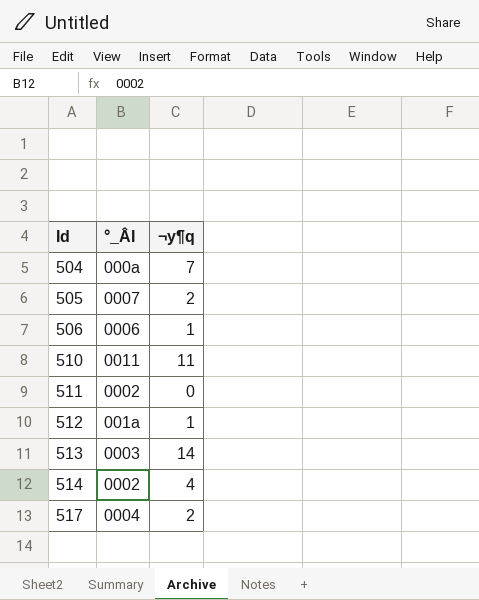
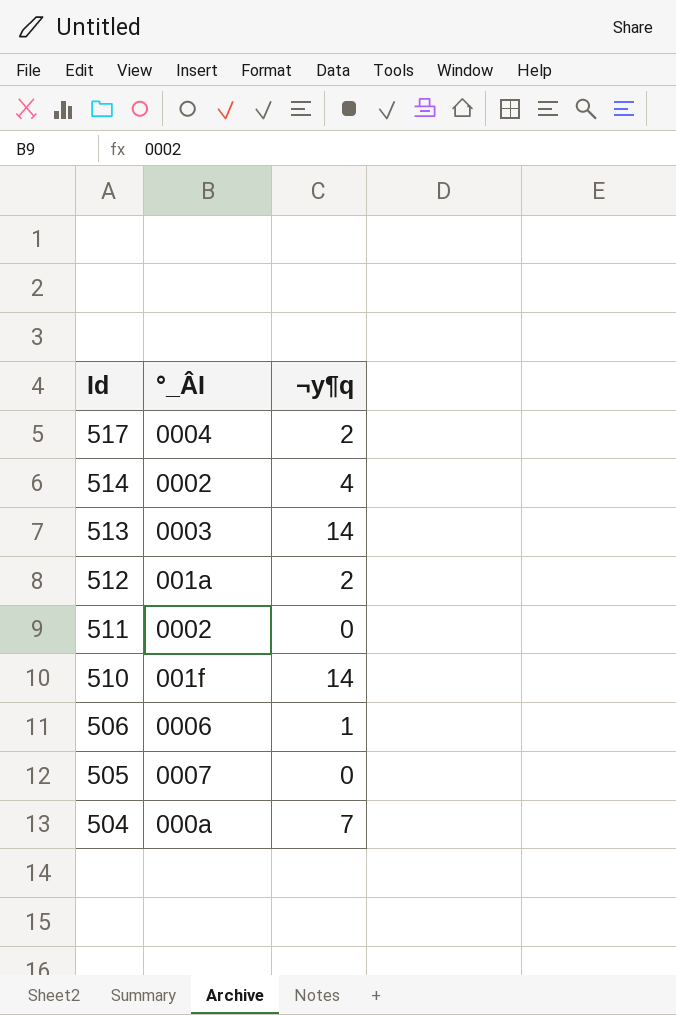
row order: Id ascending -> Id descending
512 | ¬y¶q: 1 -> 2
510 | °_ÂI: 0011 -> 001f
510 | ¬y¶q: 11 -> 14
505 | ¬y¶q: 2 -> 0

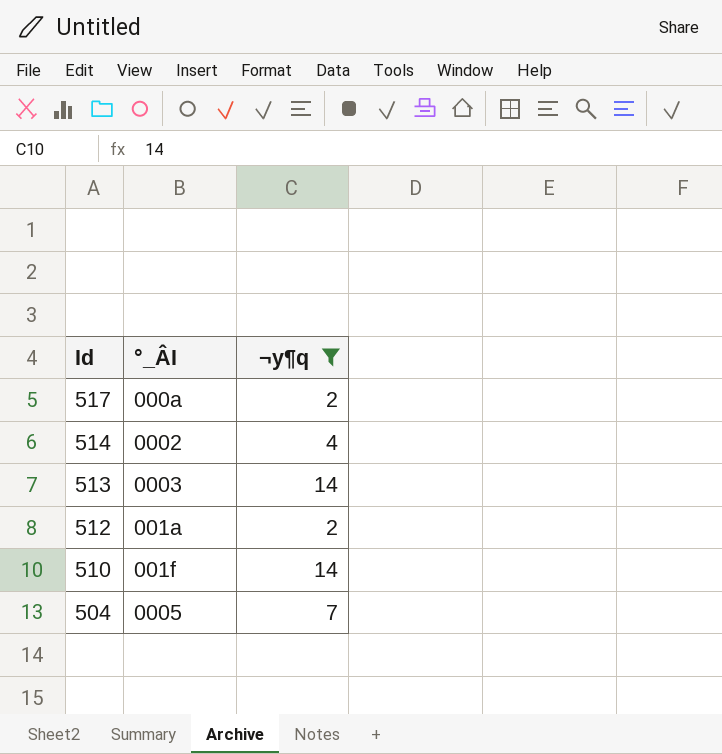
filter: none -> ¬y¶q >= 2
517 | °_ÂI: 0004 -> 000a
504 | °_ÂI: 000a -> 0005

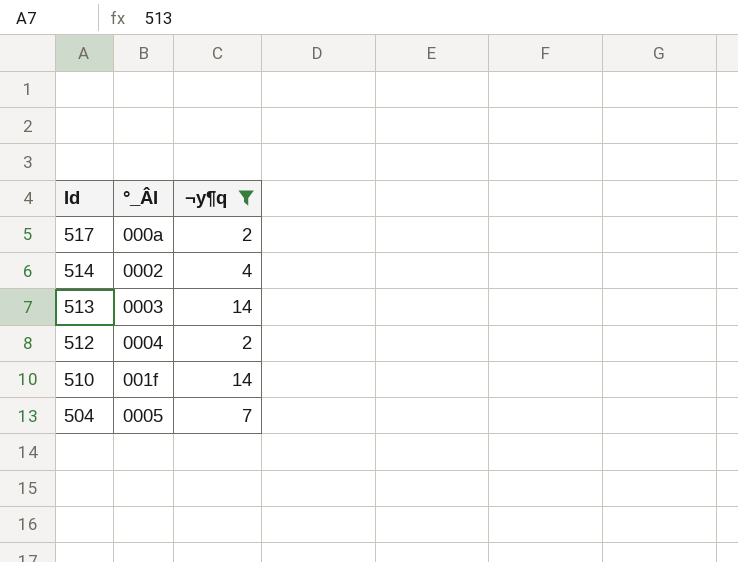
512 | °_ÂI: 001a -> 0004

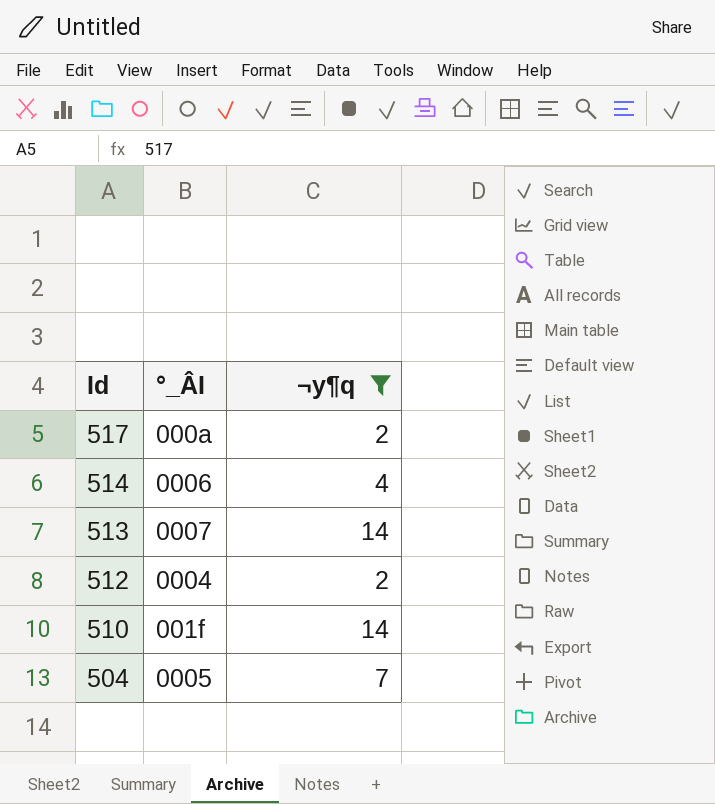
514 | °_ÂI: 0002 -> 0006
513 | °_ÂI: 0003 -> 0007

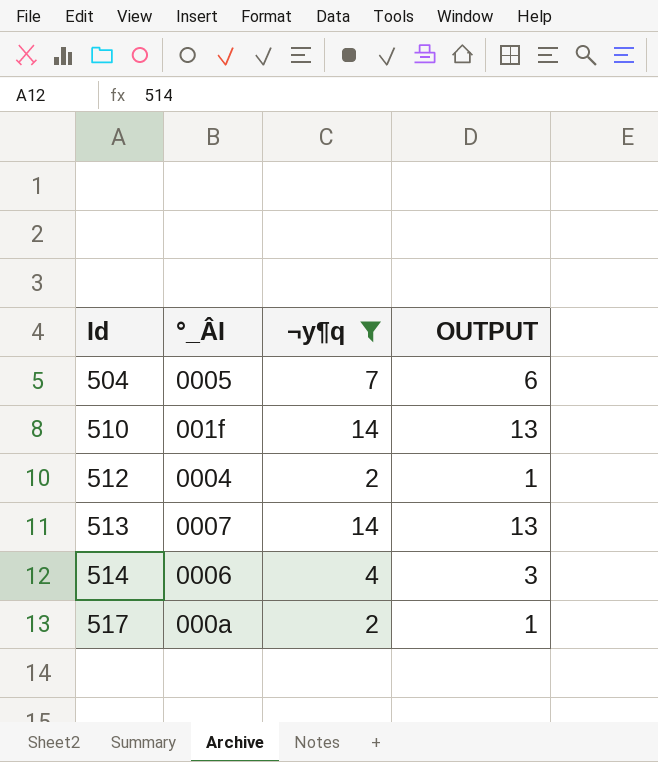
row order: Id descending -> Id ascending
column OUTPUT | formula: none -> [¬y¶q] - 1

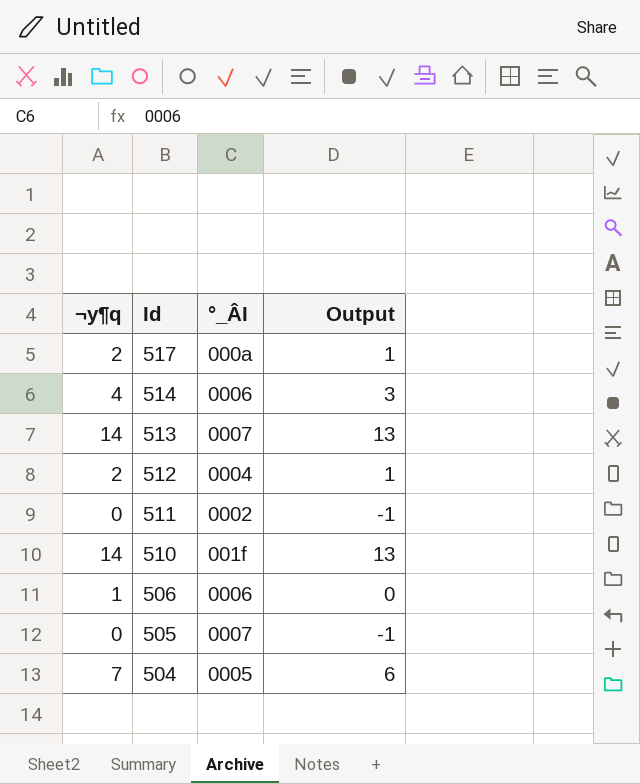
filter: ¬y¶q >= 2 -> none
row order: Id ascending -> Id descending
column ¬y¶q | position: 3 -> 1
column name: OUTPUT -> Output

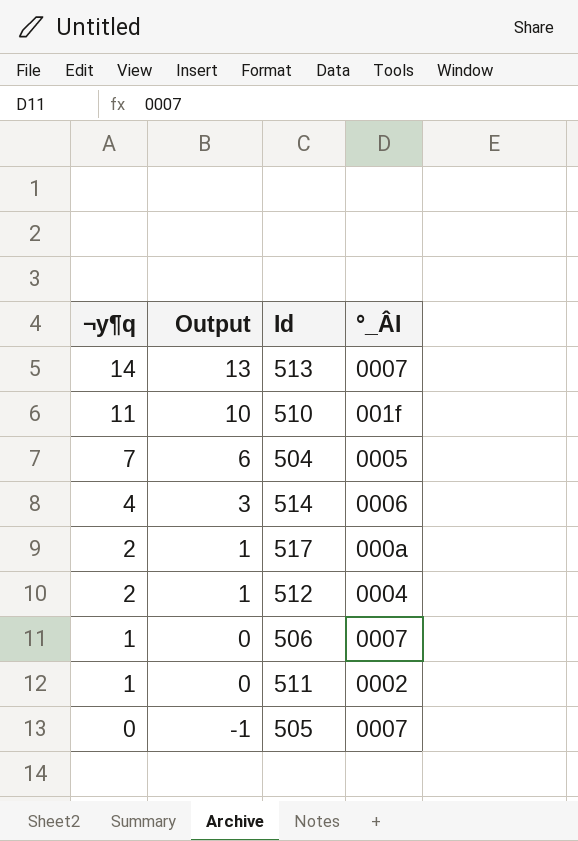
row order: Id descending -> ¬y¶q descending
column Output | position: 4 -> 2
510 | ¬y¶q: 14 -> 11
510 | Output: 13 -> 10
506 | °_ÂI: 0006 -> 0007
511 | ¬y¶q: 0 -> 1
511 | Output: -1 -> 0

